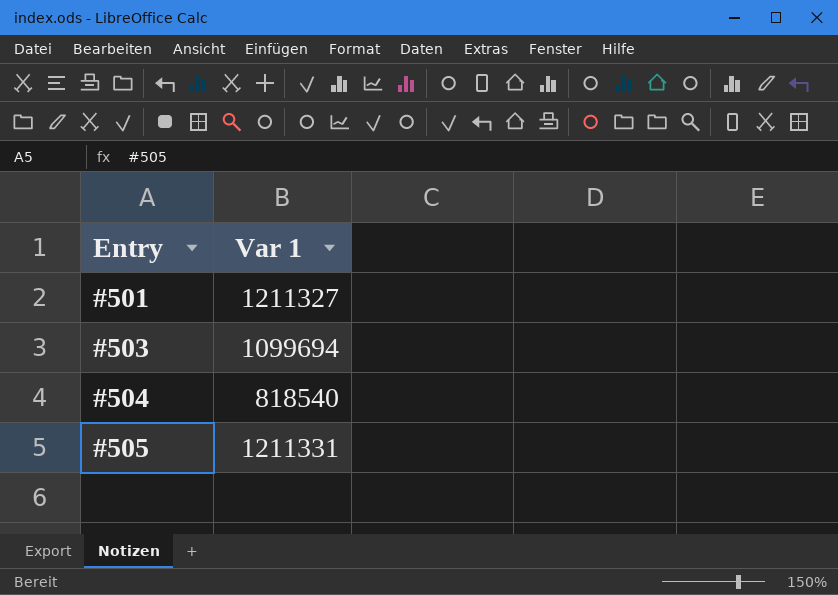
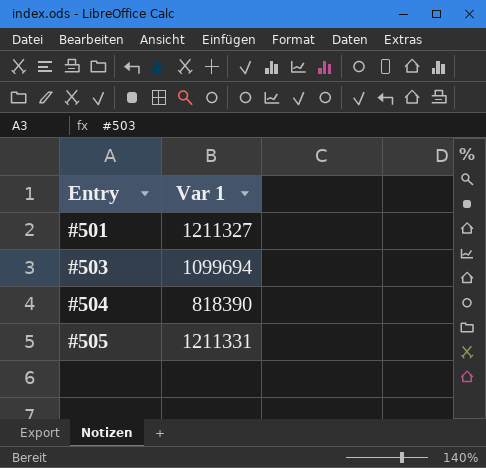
#504 | Var 1: 818540 -> 818390

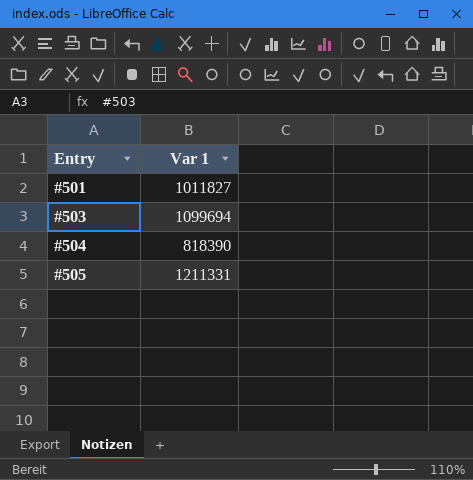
#501 | Var 1: 1211327 -> 1011827

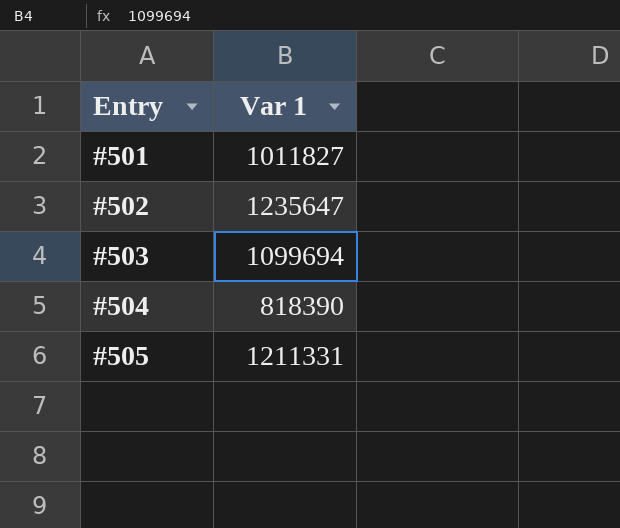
row #502: none -> 1235647

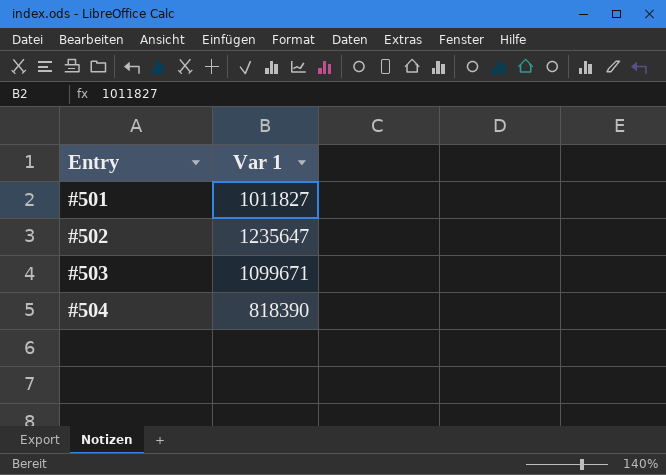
row #505: 1211331 -> none
#503 | Var 1: 1099694 -> 1099671

